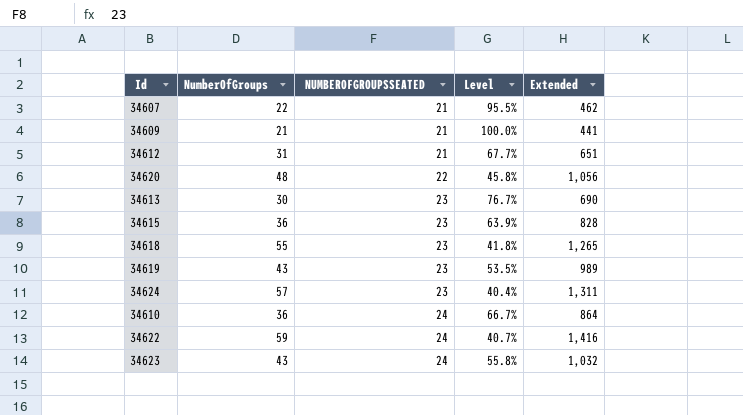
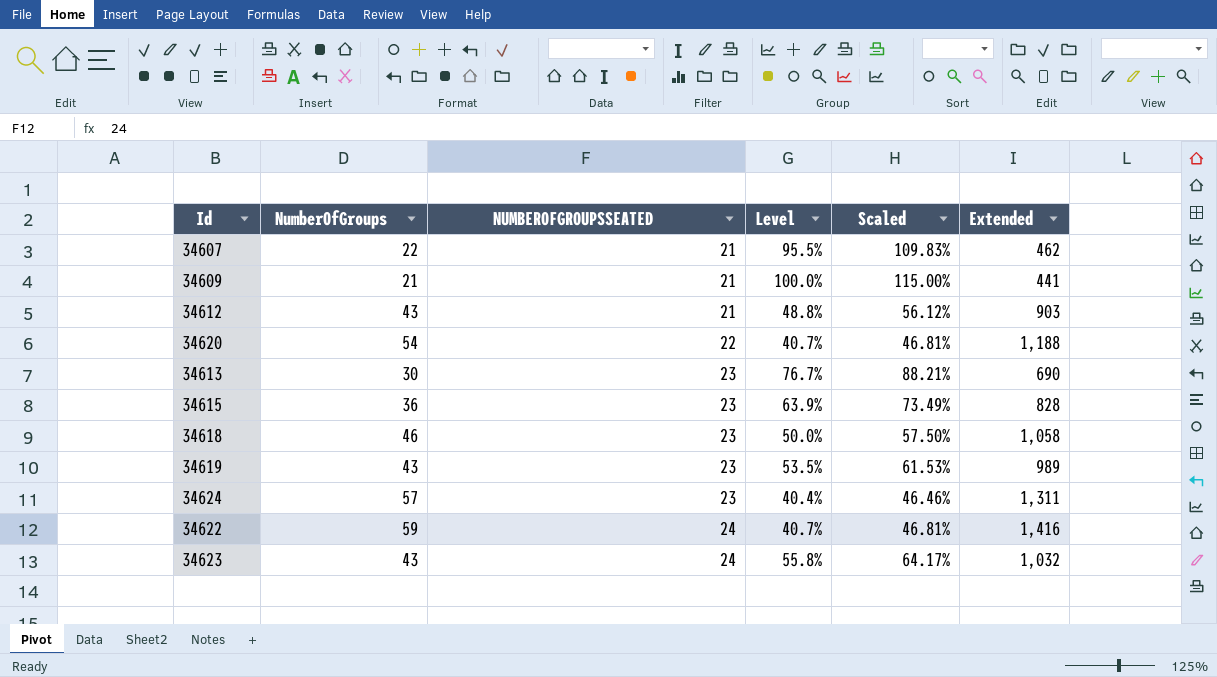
column Scaled | formula: none -> [Level] * 1.15
row 34610: 36 | 24 | 66.7% | 864 -> none
34612 | NumberOfGroups: 31 -> 43
34612 | Level: 67.7% -> 48.8%
34612 | Extended: 651 -> 903
34620 | NumberOfGroups: 48 -> 54
34620 | Level: 45.8% -> 40.7%
34620 | Extended: 1,056 -> 1,188
34618 | NumberOfGroups: 55 -> 46
34618 | Level: 41.8% -> 50.0%
34618 | Extended: 1,265 -> 1,058

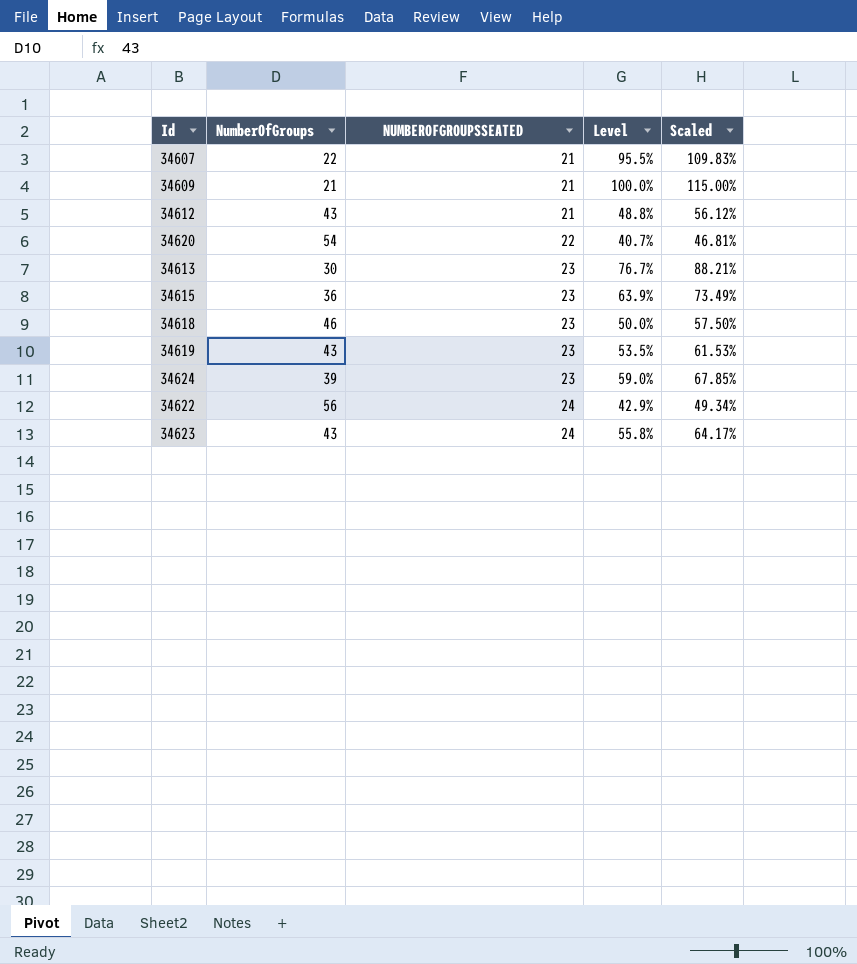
column Extended | formula: [NumberOfGroups] * [NUMBEROFGROUPSSEATED] -> none
34624 | NumberOfGroups: 57 -> 39
34624 | Level: 40.4% -> 59.0%
34624 | Scaled: 46.46% -> 67.85%
34622 | NumberOfGroups: 59 -> 56
34622 | Level: 40.7% -> 42.9%
34622 | Scaled: 46.81% -> 49.34%

